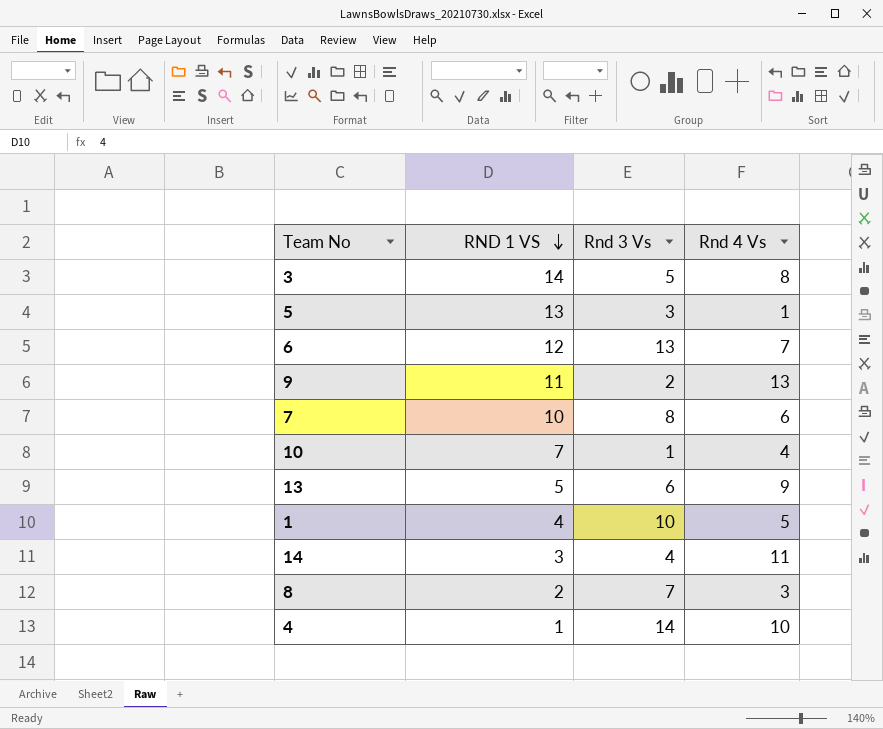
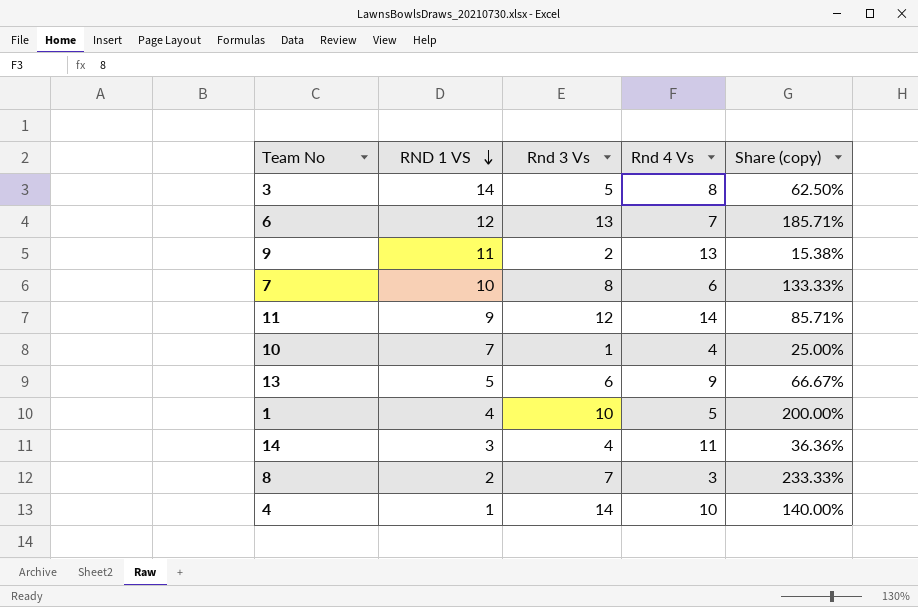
column Share (copy) | formula: none -> [Rnd 3 Vs] / [Rnd 4 Vs]
row 5: 13 | 3 | 1 -> none
row 11: none -> 9 | 12 | 14 | 85.71%

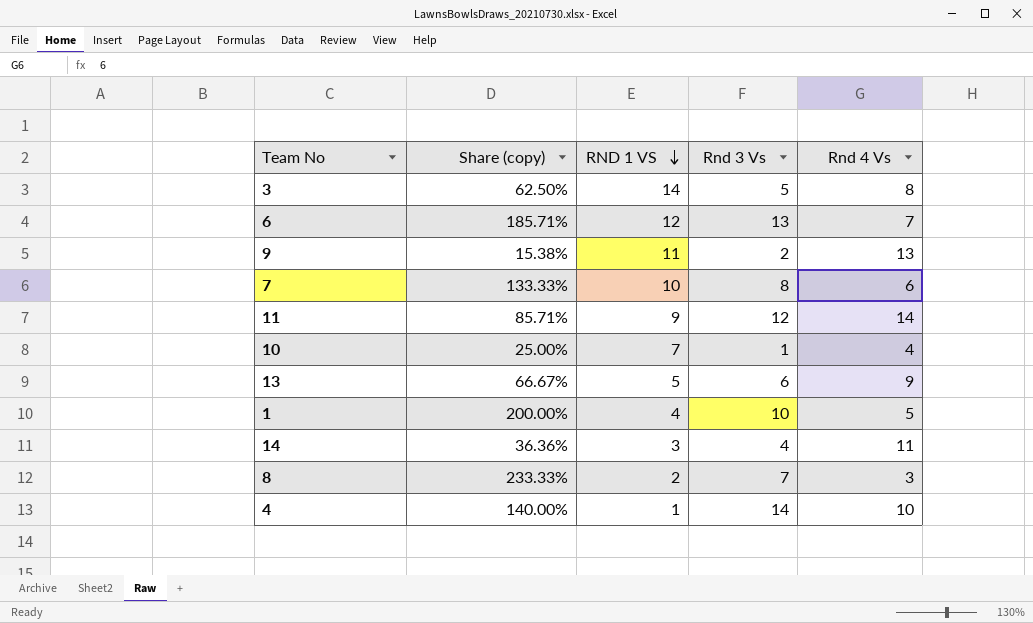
column Share (copy) | position: 5 -> 2

